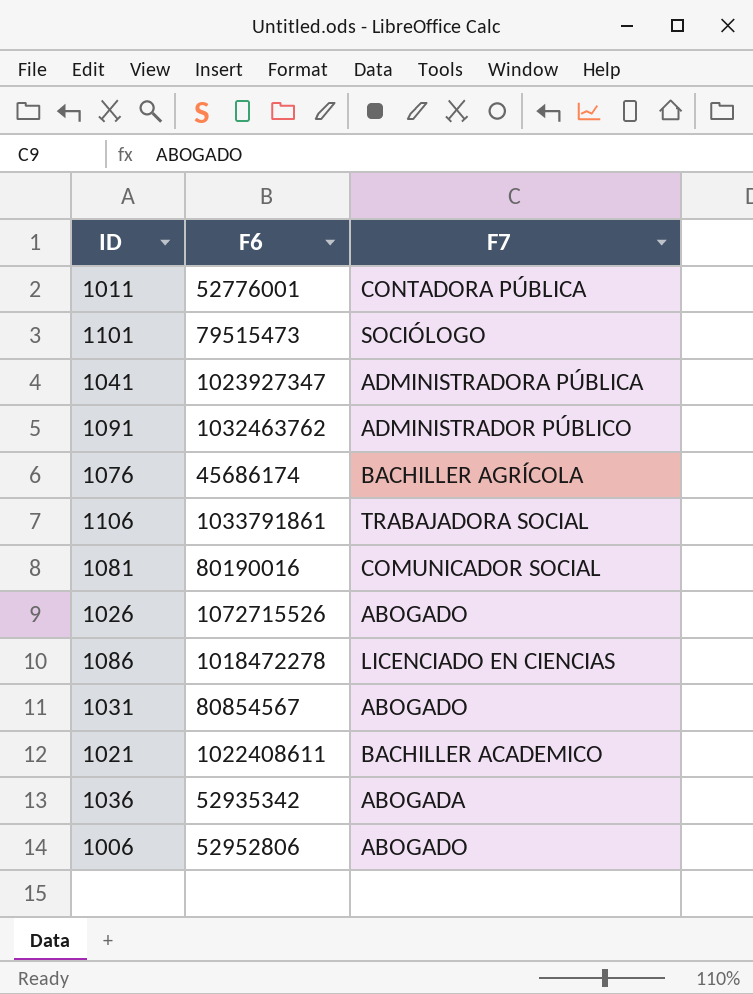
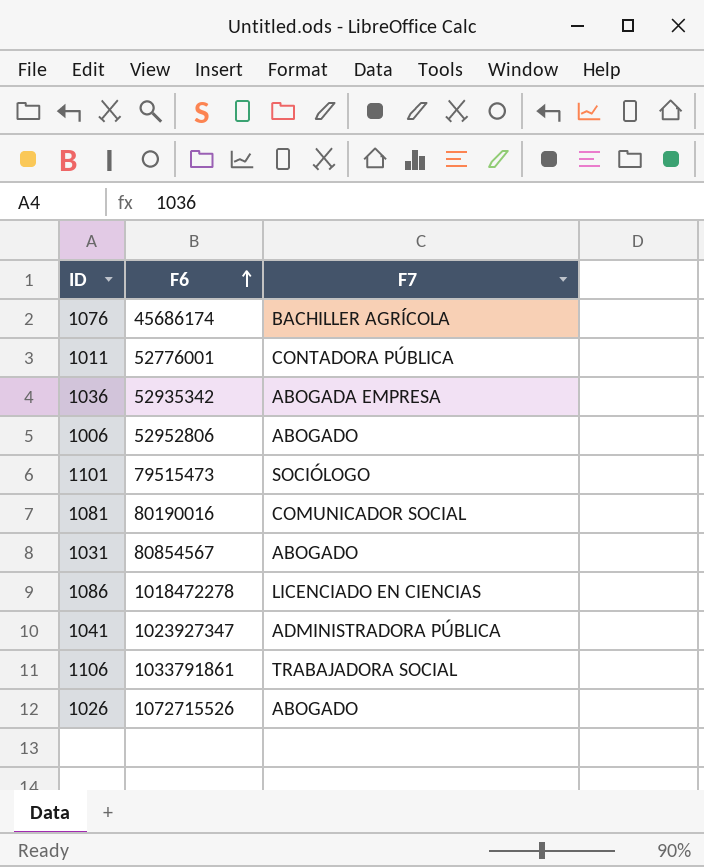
row order: none -> F6 ascending
row 1091: 1032463762 | ADMINISTRADOR PÚBLICO -> none
row 1021: 1022408611 | BACHILLER ACADEMICO -> none
1036 | F7: ABOGADA -> ABOGADA EMPRESA

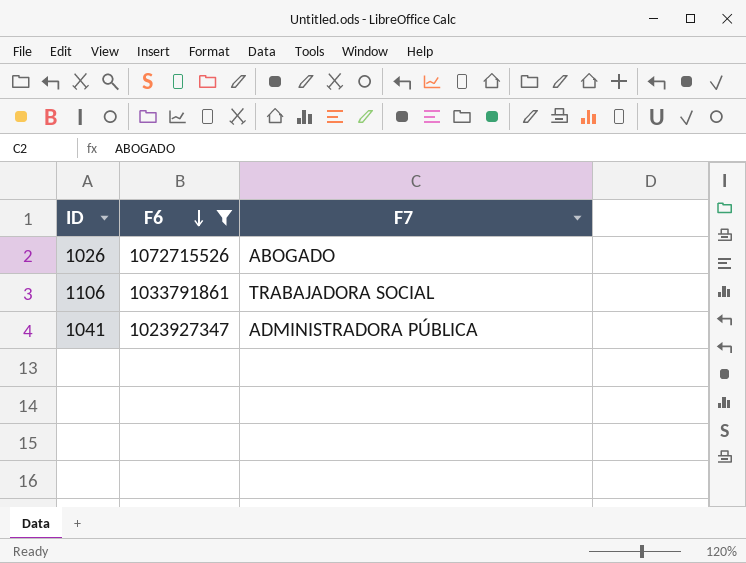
filter: none -> F6 >= 1023927347
row order: F6 ascending -> F6 descending

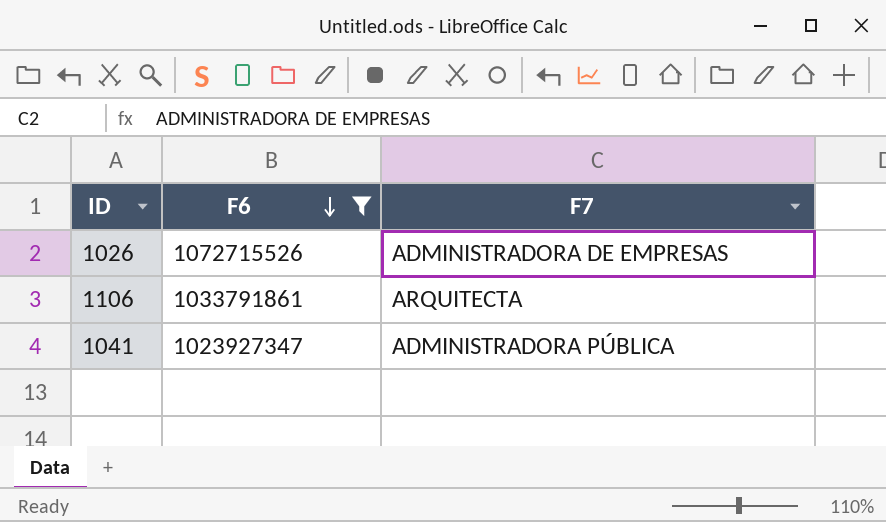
1026 | F7: ABOGADO -> ADMINISTRADORA DE EMPRESAS
1106 | F7: TRABAJADORA SOCIAL -> ARQUITECTA

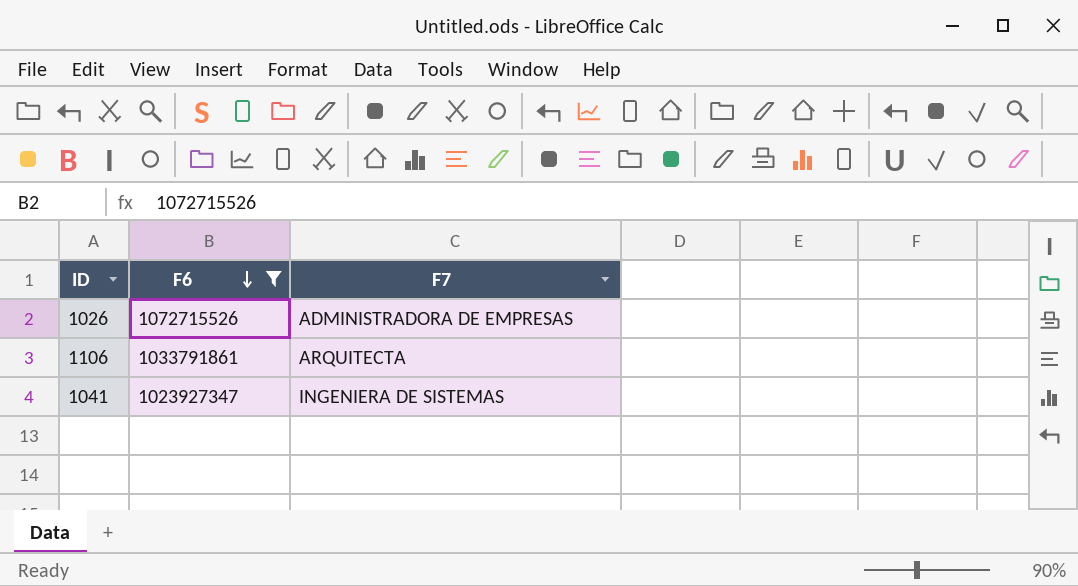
1041 | F7: ADMINISTRADORA PÚBLICA -> INGENIERA DE SISTEMAS

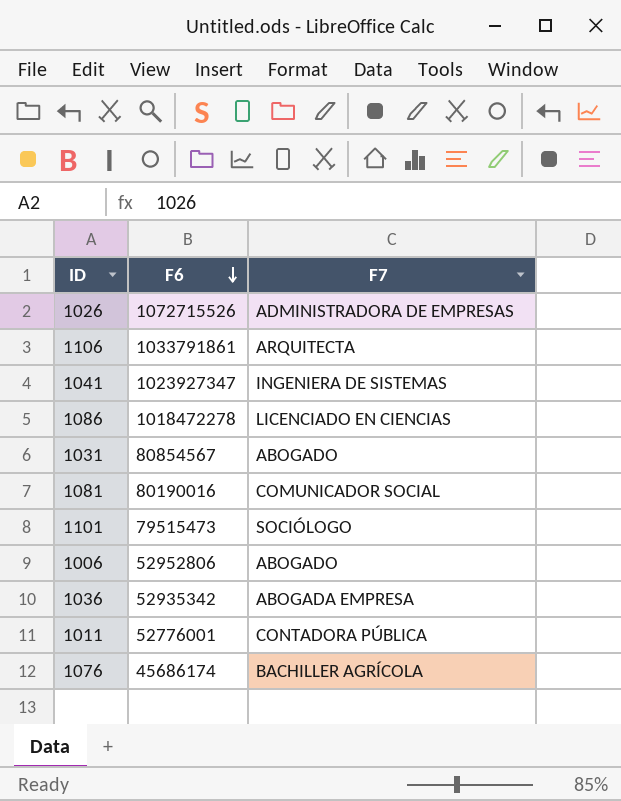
filter: F6 >= 1023927347 -> none

